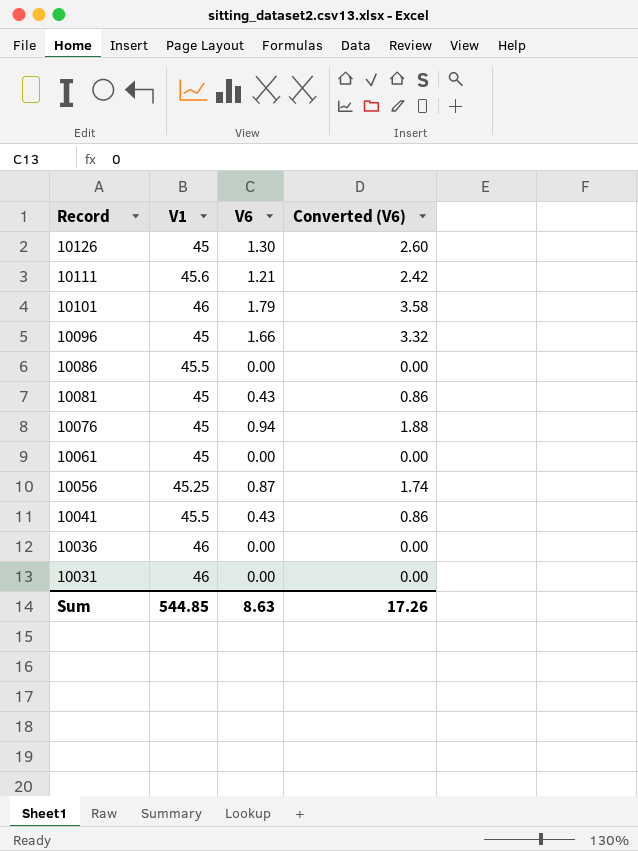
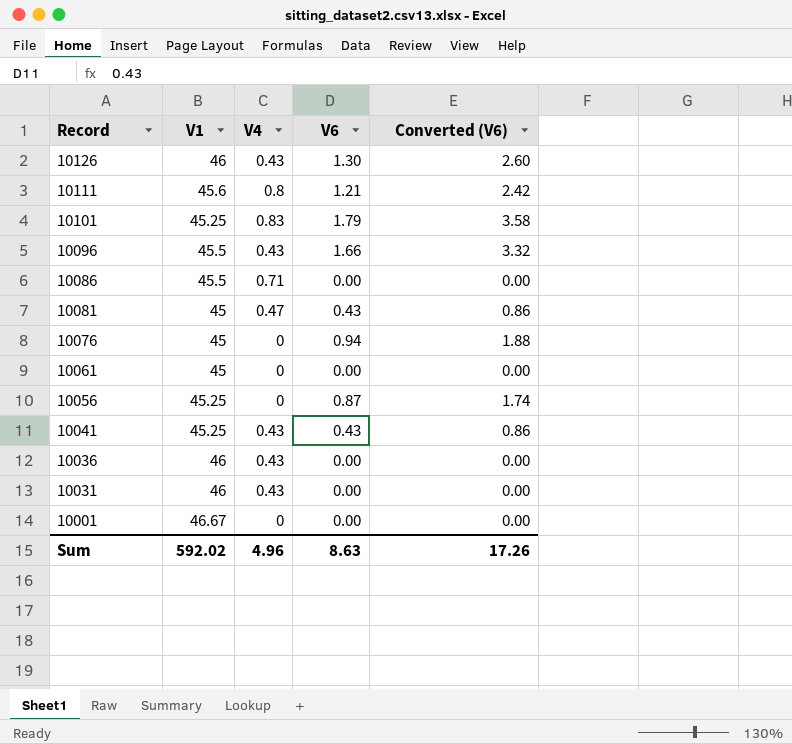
column V4 | position: none -> 3
10126 | V1: 45 -> 46
10101 | V1: 46 -> 45.25
10096 | V1: 45 -> 45.5
10041 | V1: 45.5 -> 45.25
row 10001: none -> 46.67 | 0 | 0.00 | 0.00
Sum | V1: 544.85 -> 592.02

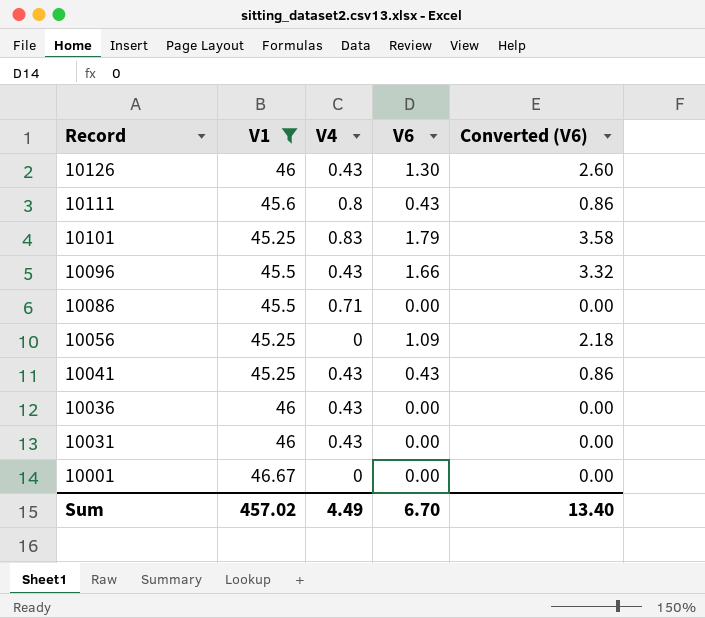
filter: none -> V1 != 45
10111 | V6: 1.21 -> 0.43
10111 | Converted (V6): 2.42 -> 0.86
10056 | V6: 0.87 -> 1.09
10056 | Converted (V6): 1.74 -> 2.18
Sum | V1: 592.02 -> 457.02
Sum | V4: 4.96 -> 4.49
Sum | V6: 8.63 -> 6.70
Sum | Converted (V6): 17.26 -> 13.40

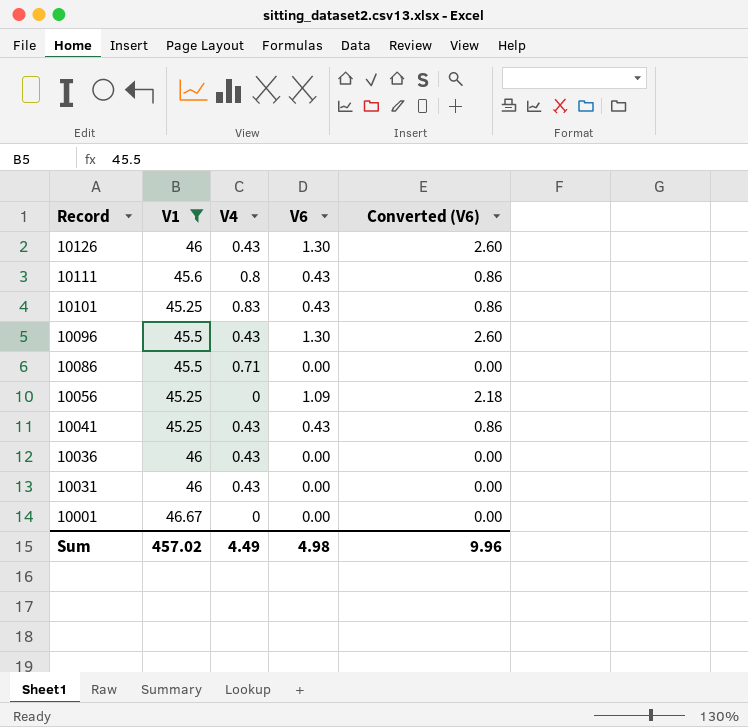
10101 | V6: 1.79 -> 0.43
10101 | Converted (V6): 3.58 -> 0.86
10096 | V6: 1.66 -> 1.30
10096 | Converted (V6): 3.32 -> 2.60
Sum | V6: 6.70 -> 4.98
Sum | Converted (V6): 13.40 -> 9.96

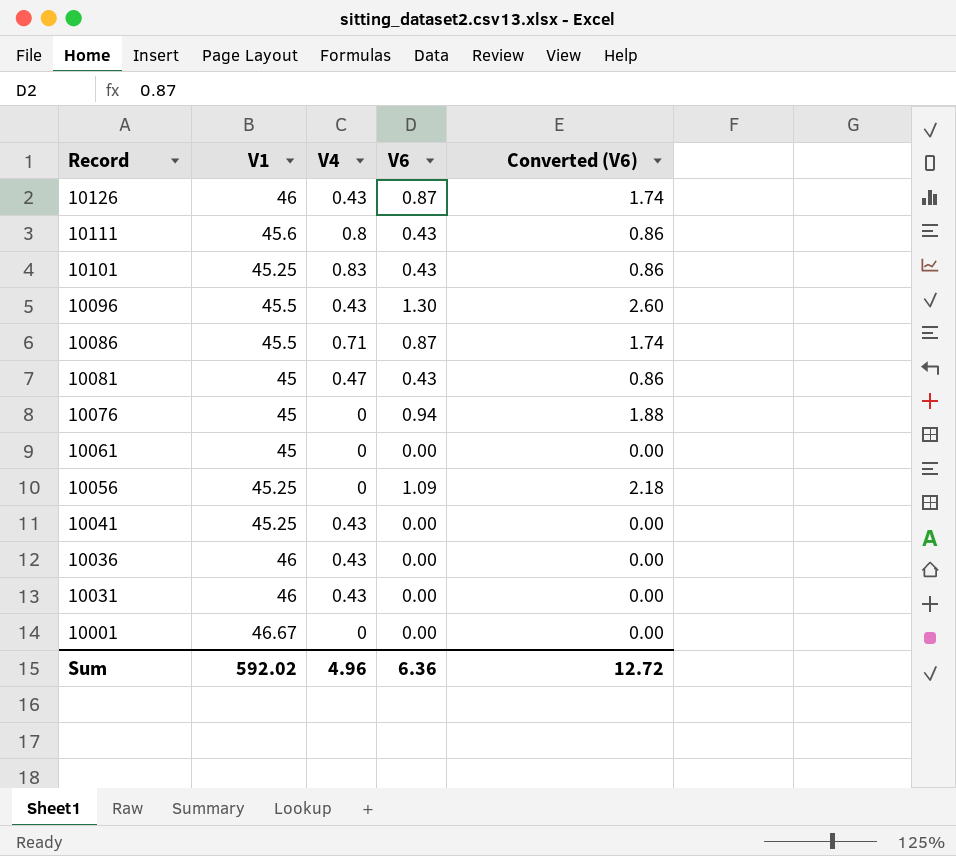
filter: V1 != 45 -> none
10126 | V6: 1.30 -> 0.87
10126 | Converted (V6): 2.60 -> 1.74
10086 | V6: 0.00 -> 0.87
10086 | Converted (V6): 0.00 -> 1.74
10041 | V6: 0.43 -> 0.00
10041 | Converted (V6): 0.86 -> 0.00
Sum | V1: 457.02 -> 592.02
Sum | V4: 4.49 -> 4.96
Sum | V6: 4.98 -> 6.36
Sum | Converted (V6): 9.96 -> 12.72

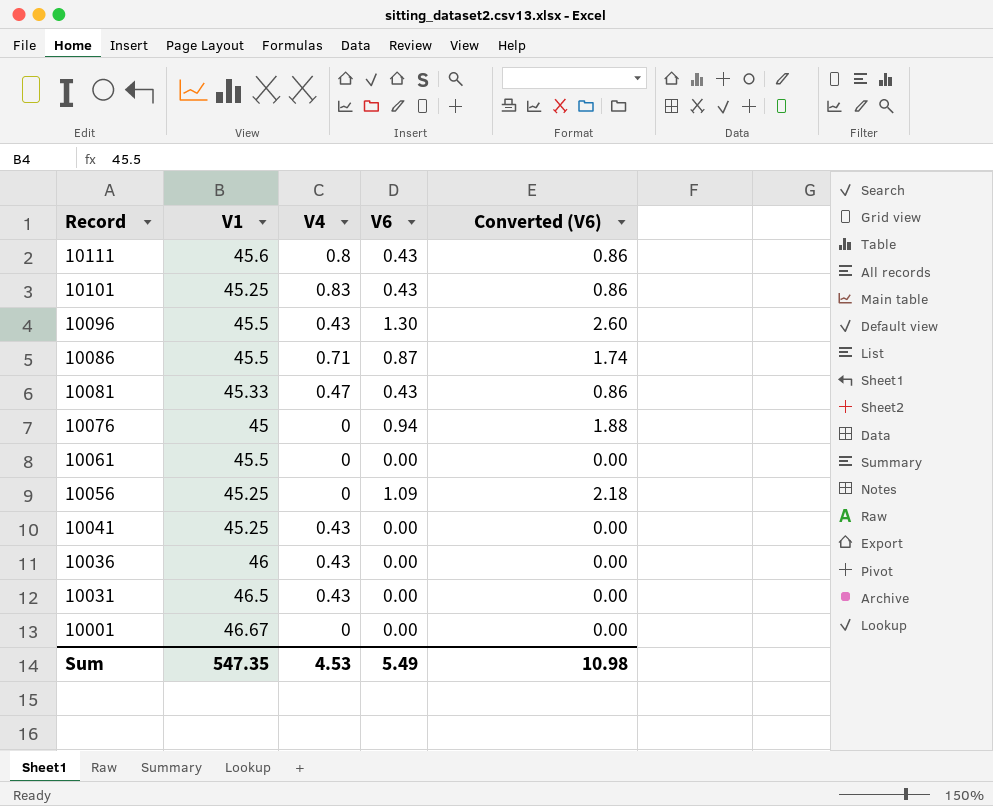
row 10126: 46 | 0.43 | 0.87 | 1.74 -> none
10081 | V1: 45 -> 45.33
10061 | V1: 45 -> 45.5
10031 | V1: 46 -> 46.5
Sum | V1: 592.02 -> 547.35
Sum | V4: 4.96 -> 4.53
Sum | V6: 6.36 -> 5.49
Sum | Converted (V6): 12.72 -> 10.98

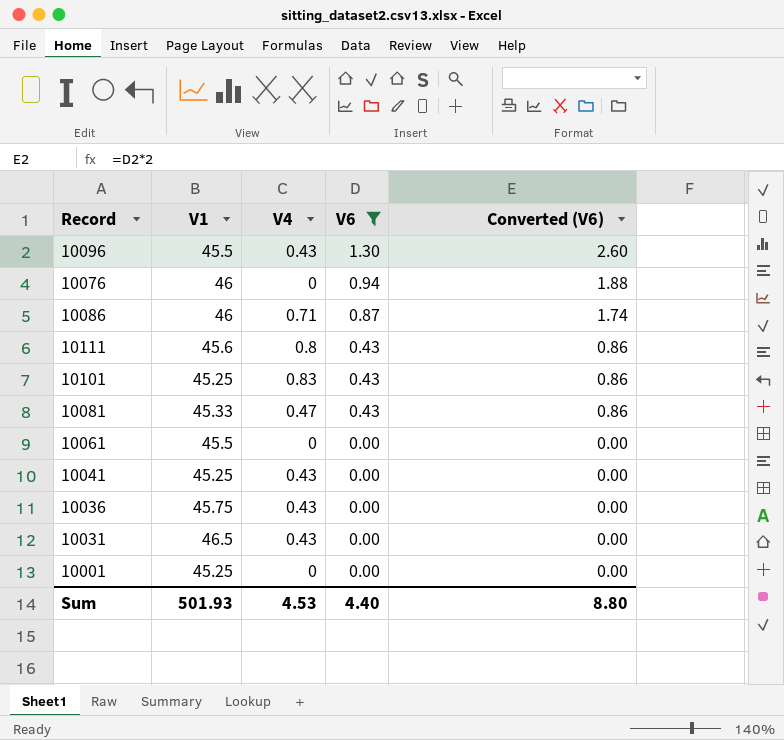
filter: none -> V6 != 1.09
row order: Record descending -> V6 descending
10076 | V1: 45 -> 46
10086 | V1: 45.5 -> 46
10036 | V1: 46 -> 45.75
10001 | V1: 46.67 -> 45.25
Sum | V1: 547.35 -> 501.93
Sum | V6: 5.49 -> 4.40
Sum | Converted (V6): 10.98 -> 8.80

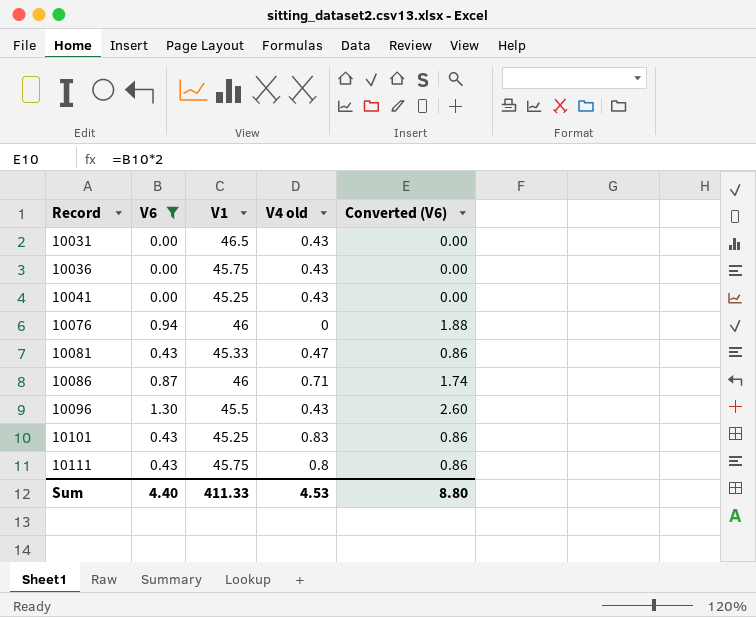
row order: V6 descending -> Record ascending
column V6 | position: 4 -> 2
column name: V4 -> V4 old
row 10061: 45.5 | 0 | 0.00 | 0.00 -> none
row 10001: 45.25 | 0 | 0.00 | 0.00 -> none
10111 | V1: 45.6 -> 45.75
Sum | V1: 501.93 -> 411.33

